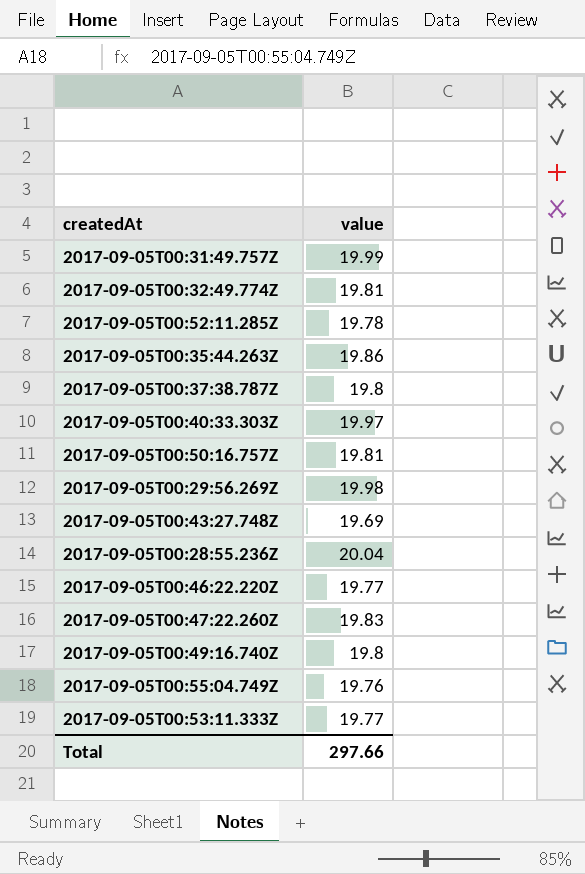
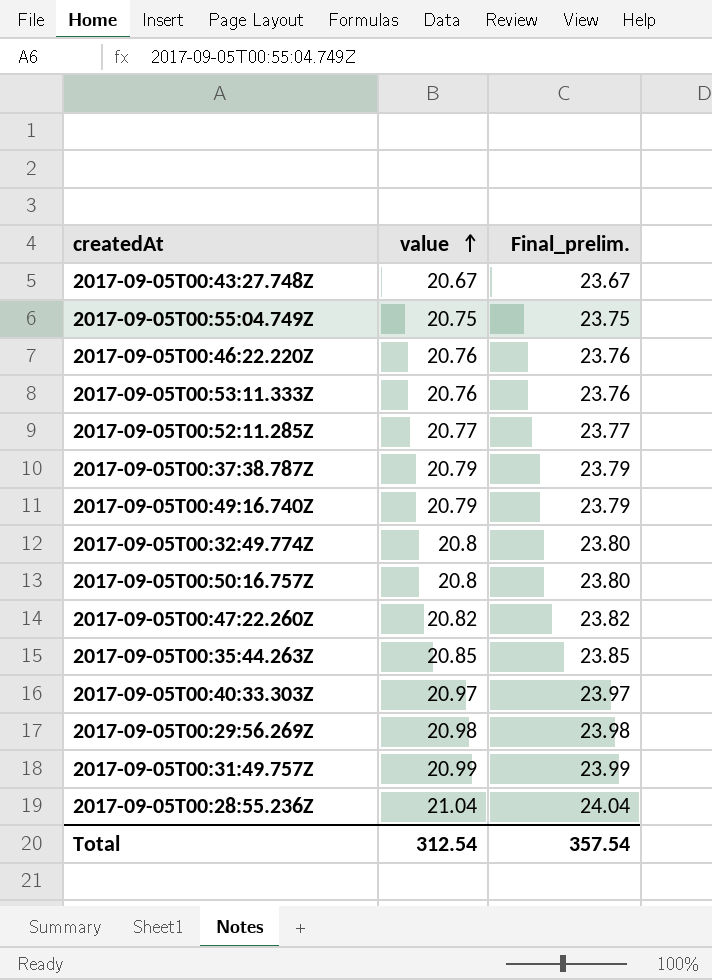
row order: none -> value ascending
column Final_prelim. | formula: none -> [value] + 3
2017-09-05T00:43:27.748Z | value: 19.69 -> 20.67
2017-09-05T00:55:04.749Z | value: 19.76 -> 20.75
2017-09-05T00:46:22.220Z | value: 19.77 -> 20.76
2017-09-05T00:53:11.333Z | value: 19.77 -> 20.76
2017-09-05T00:52:11.285Z | value: 19.78 -> 20.77
2017-09-05T00:37:38.787Z | value: 19.8 -> 20.79
2017-09-05T00:49:16.740Z | value: 19.8 -> 20.79
2017-09-05T00:32:49.774Z | value: 19.81 -> 20.8
2017-09-05T00:50:16.757Z | value: 19.81 -> 20.8
2017-09-05T00:47:22.260Z | value: 19.83 -> 20.82
2017-09-05T00:35:44.263Z | value: 19.86 -> 20.85
2017-09-05T00:40:33.303Z | value: 19.97 -> 20.97
2017-09-05T00:29:56.269Z | value: 19.98 -> 20.98
2017-09-05T00:31:49.757Z | value: 19.99 -> 20.99
2017-09-05T00:28:55.236Z | value: 20.04 -> 21.04
Total | value: 297.66 -> 312.54

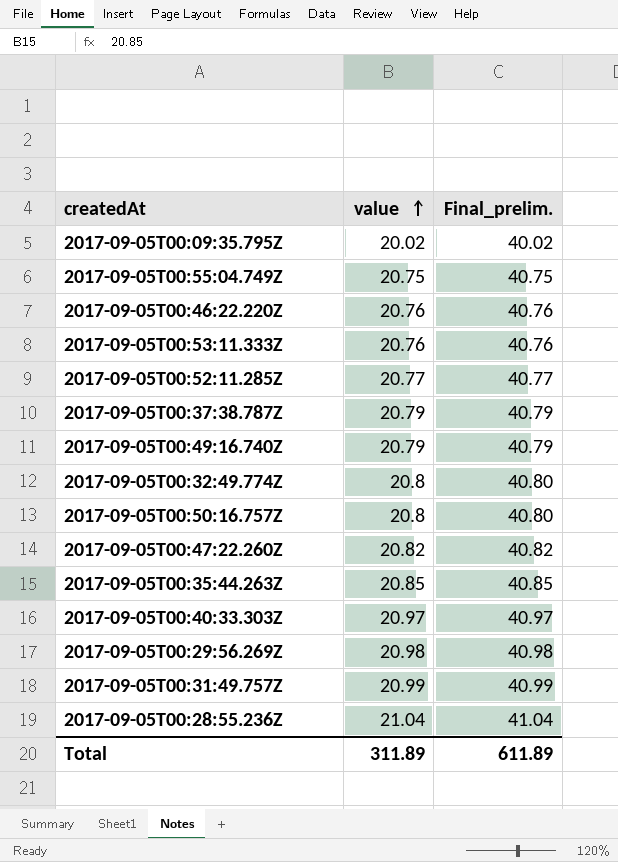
column Final_prelim. | formula: [value] + 3 -> [value] + 20
row 2017-09-05T00:43:27.748Z: 20.67 | 23.67 -> none
row 2017-09-05T00:09:35.795Z: none -> 20.02 | 40.02
Total | value: 312.54 -> 311.89
Total | Final_prelim.: 357.54 -> 611.89

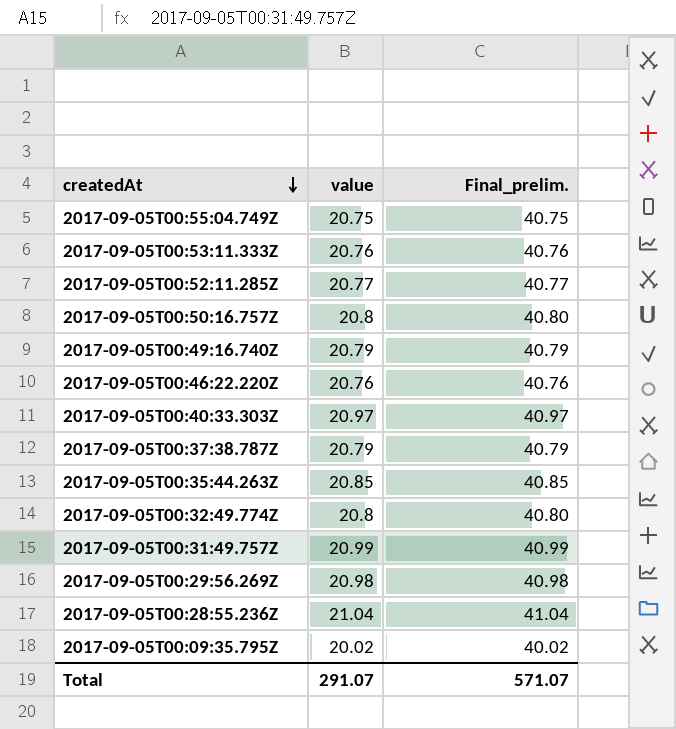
row order: value ascending -> createdAt descending
row 2017-09-05T00:47:22.260Z: 20.82 | 40.82 -> none
Total | value: 311.89 -> 291.07
Total | Final_prelim.: 611.89 -> 571.07

